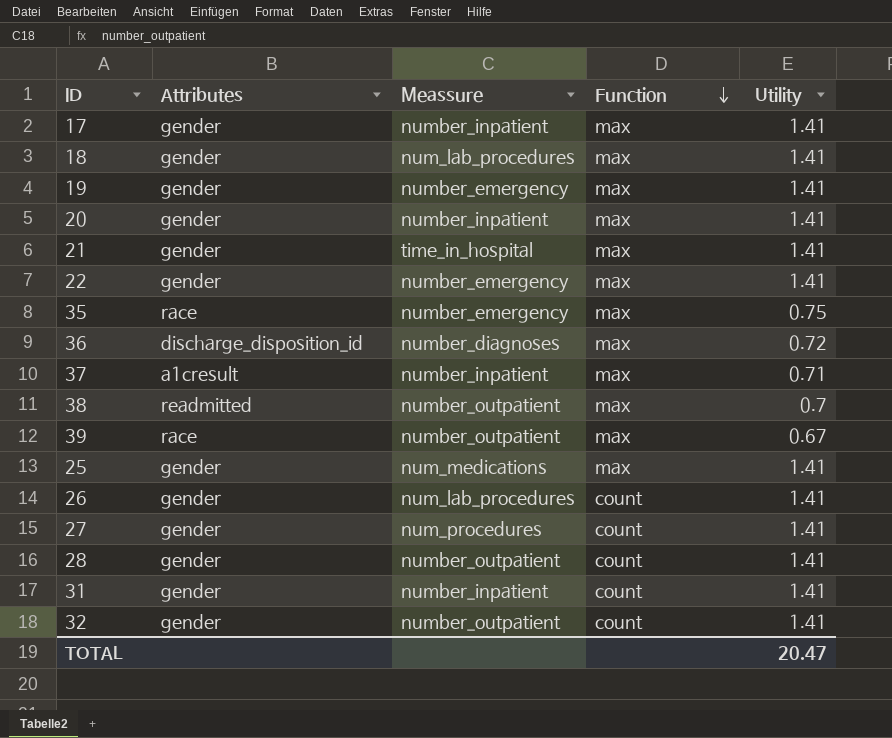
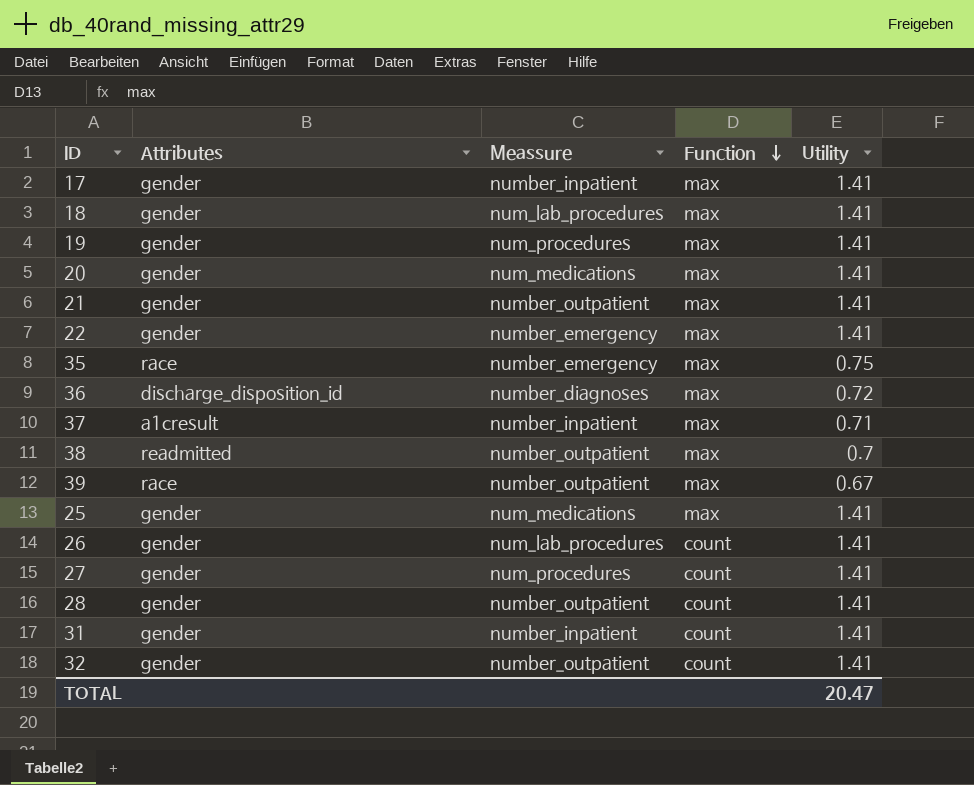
19 | Meassure: number_emergency -> num_procedures
20 | Meassure: number_inpatient -> num_medications
21 | Meassure: time_in_hospital -> number_outpatient

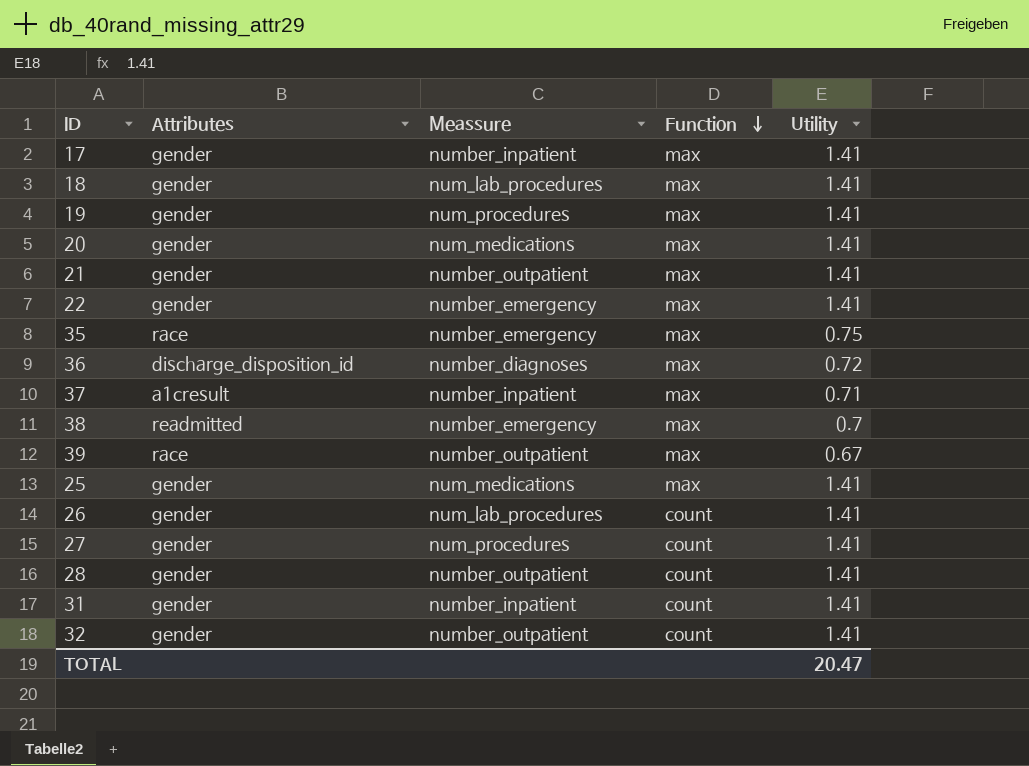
38 | Meassure: number_outpatient -> number_emergency

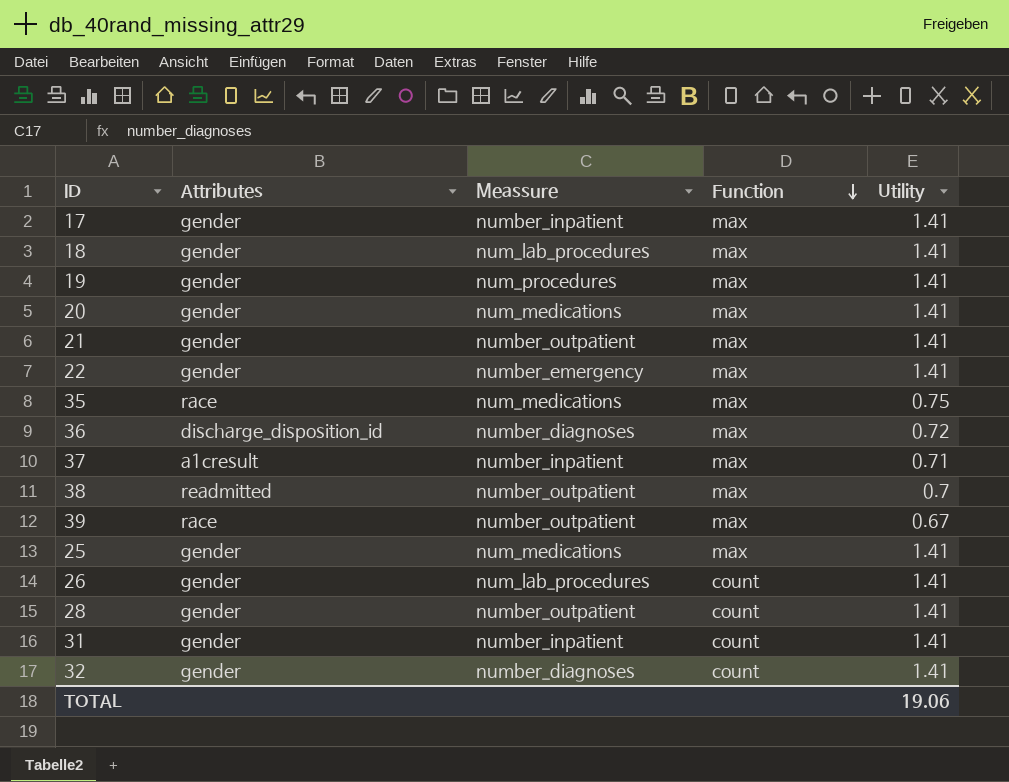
row 27: gender | num_procedures | count | 1.41 -> none
35 | Meassure: number_emergency -> num_medications
38 | Meassure: number_emergency -> number_outpatient
32 | Meassure: number_outpatient -> number_diagnoses
TOTAL | Utility: 20.47 -> 19.06

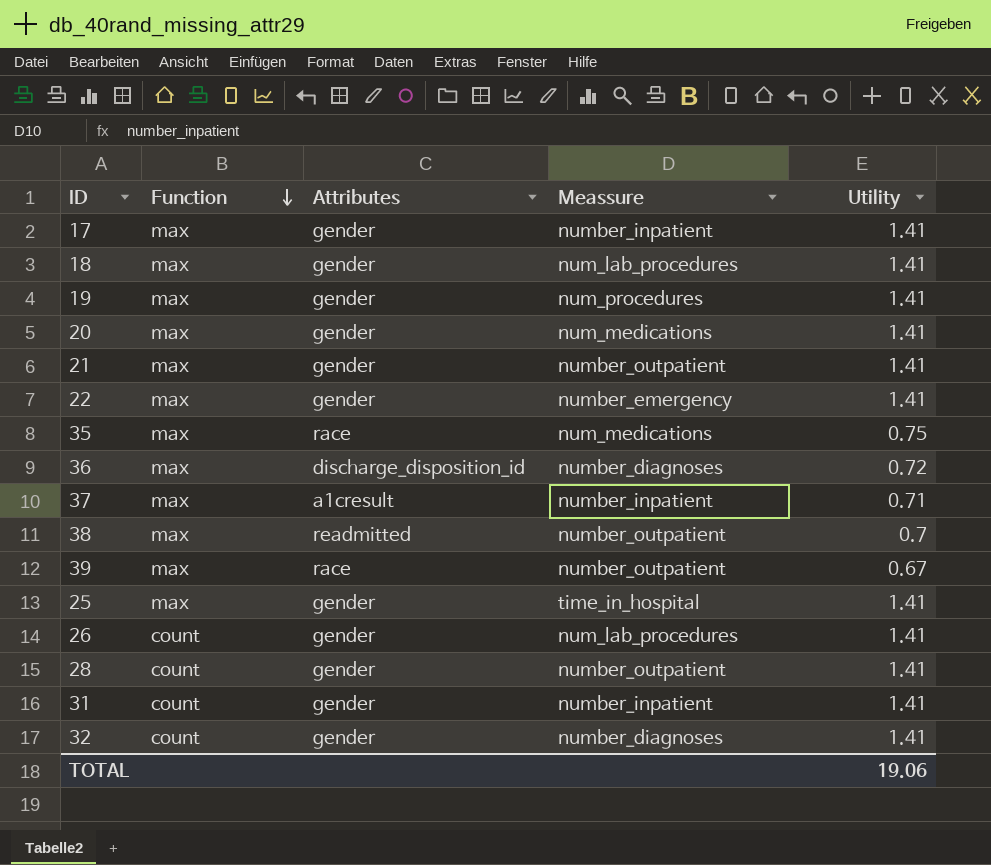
column Function | position: 4 -> 2
25 | Meassure: num_medications -> time_in_hospital

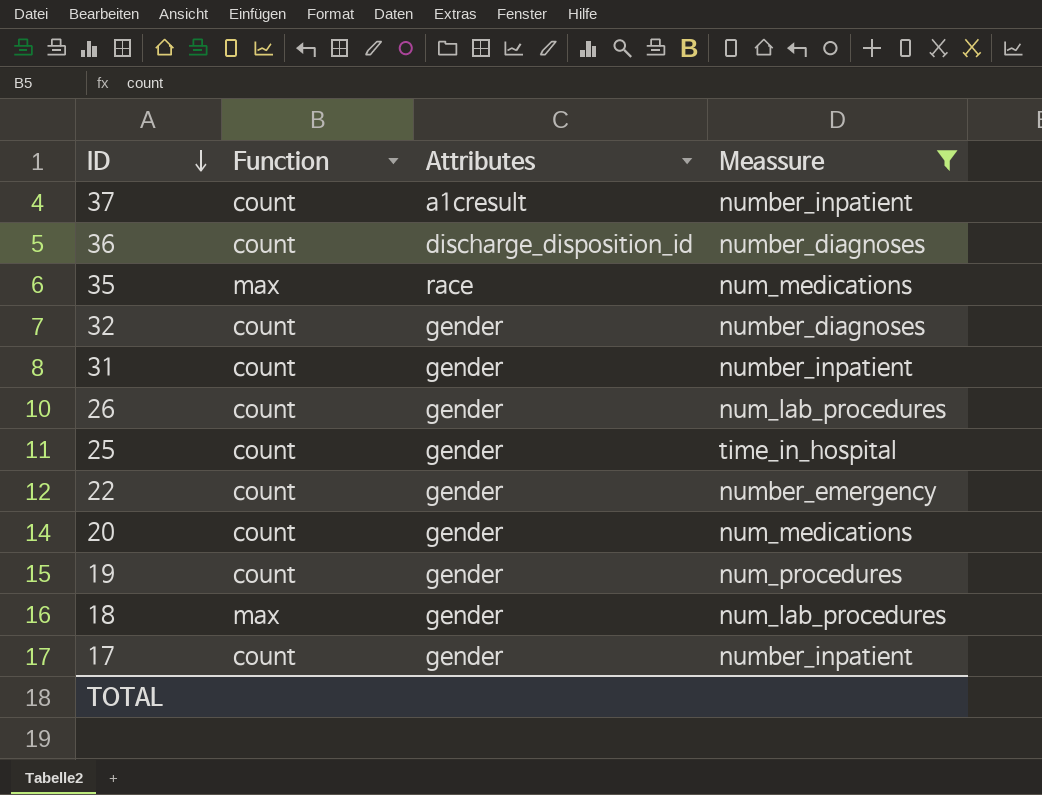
filter: none -> Meassure != number_outpatient
row order: Function descending -> ID descending
column Utility | position: 5 -> none
37 | Function: max -> count
36 | Function: max -> count
25 | Function: max -> count
22 | Function: max -> count
20 | Function: max -> count
19 | Function: max -> count
17 | Function: max -> count

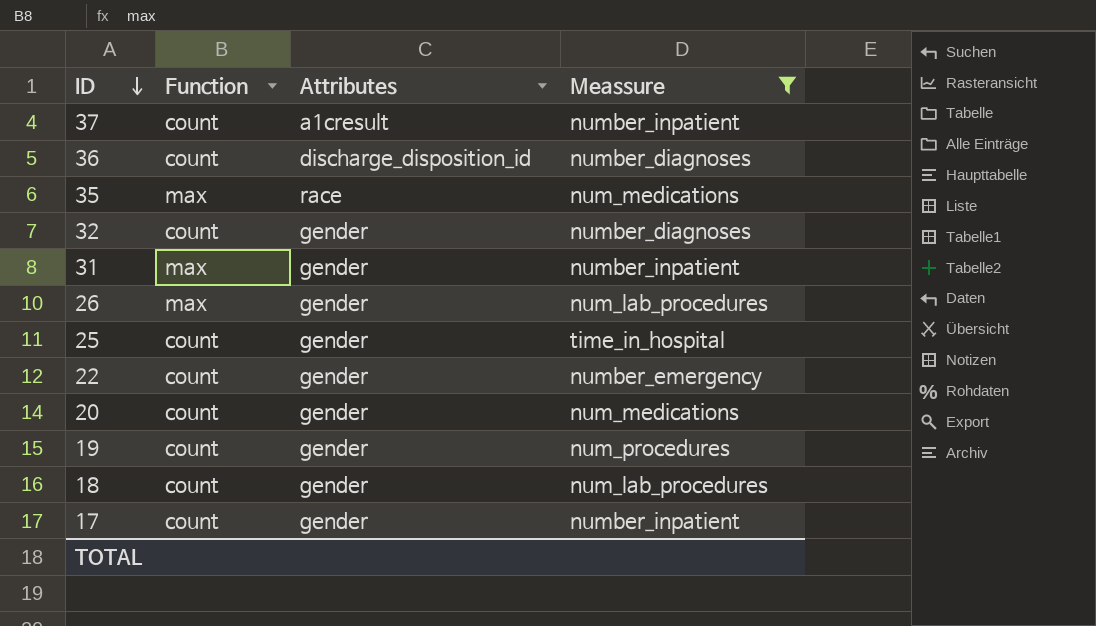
31 | Function: count -> max
26 | Function: count -> max
18 | Function: max -> count

